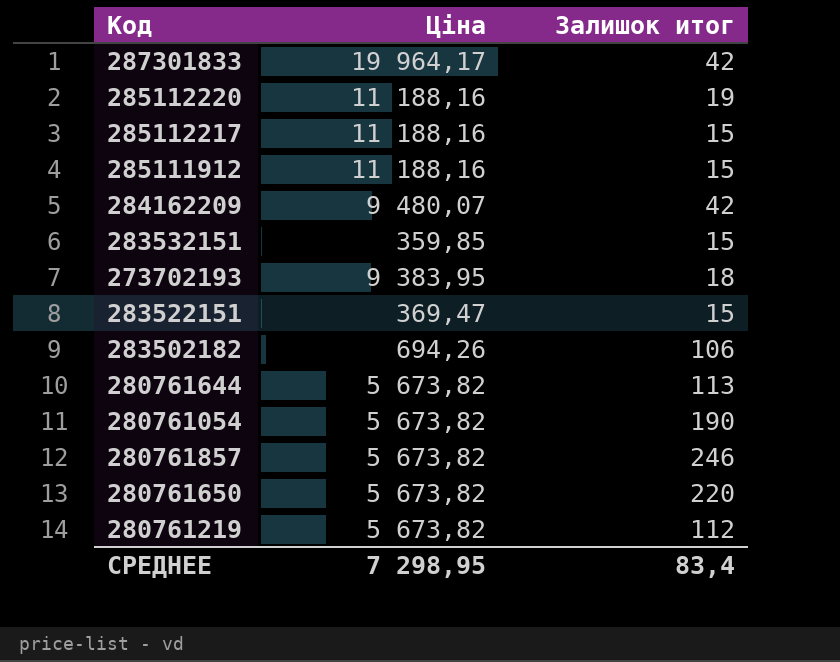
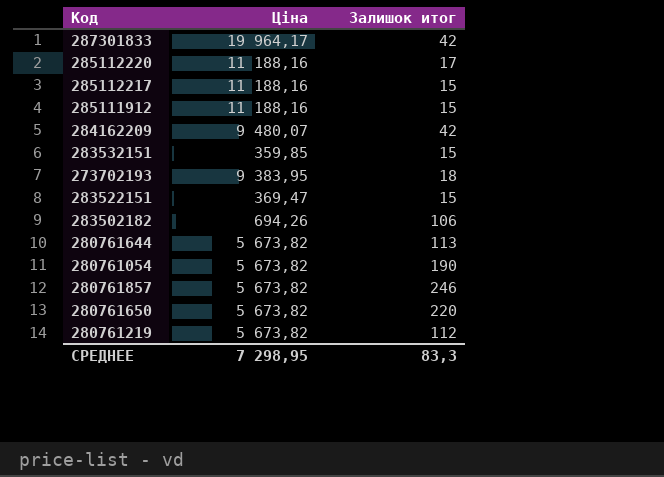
285112220 | Залишок итог: 19 -> 17
СРЕДНЕЕ | Залишок итог: 83,4 -> 83,3

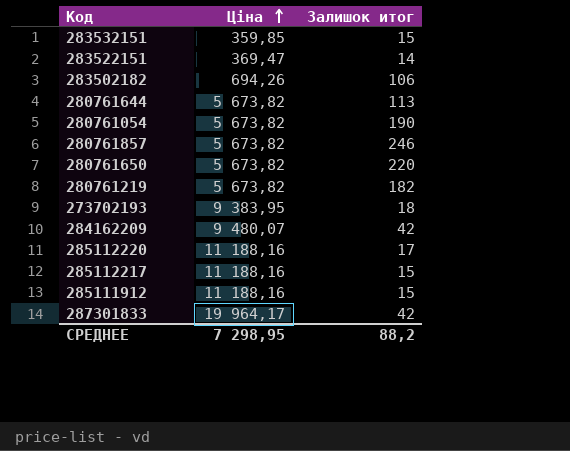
row order: none -> Ціна ascending
283522151 | Залишок итог: 15 -> 14
280761219 | Залишок итог: 112 -> 182
СРЕДНЕЕ | Залишок итог: 83,3 -> 88,2

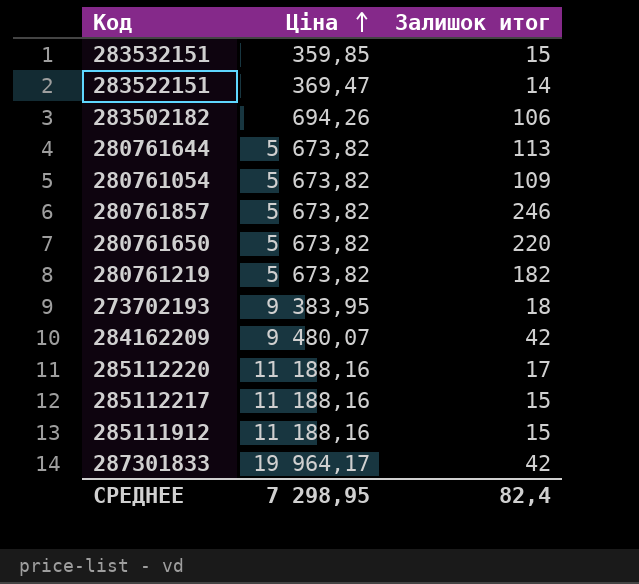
280761054 | Залишок итог: 190 -> 109
СРЕДНЕЕ | Залишок итог: 88,2 -> 82,4

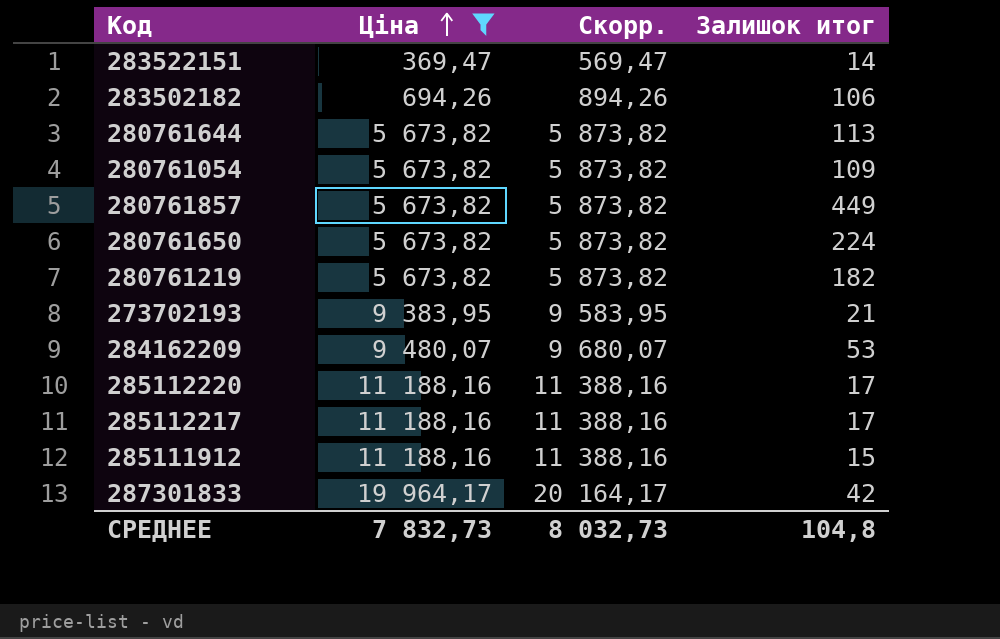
filter: none -> Ціна != 359,85
column Скорр. | formula: none -> [Ціна] + 200
280761857 | Залишок итог: 246 -> 449
280761650 | Залишок итог: 220 -> 224
273702193 | Залишок итог: 18 -> 21
284162209 | Залишок итог: 42 -> 53
285112217 | Залишок итог: 15 -> 17
СРЕДНЕЕ | Ціна: 7 298,95 -> 7 832,73
СРЕДНЕЕ | Залишок итог: 82,4 -> 104,8

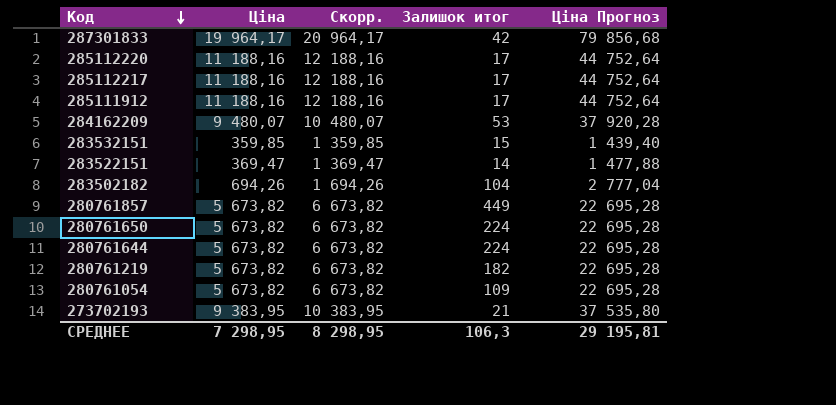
filter: Ціна != 359,85 -> none
row order: Ціна ascending -> Код descending
column Скорр. | formula: [Ціна] + 200 -> [Ціна] + 1000
column Ціна Прогноз | formula: none -> [Ціна] * 4
285111912 | Залишок итог: 15 -> 17
283502182 | Залишок итог: 106 -> 104
280761644 | Залишок итог: 113 -> 224
СРЕДНЕЕ | Ціна: 7 832,73 -> 7 298,95
СРЕДНЕЕ | Скорр.: 8 032,73 -> 8 298,95
СРЕДНЕЕ | Залишок итог: 104,8 -> 106,3

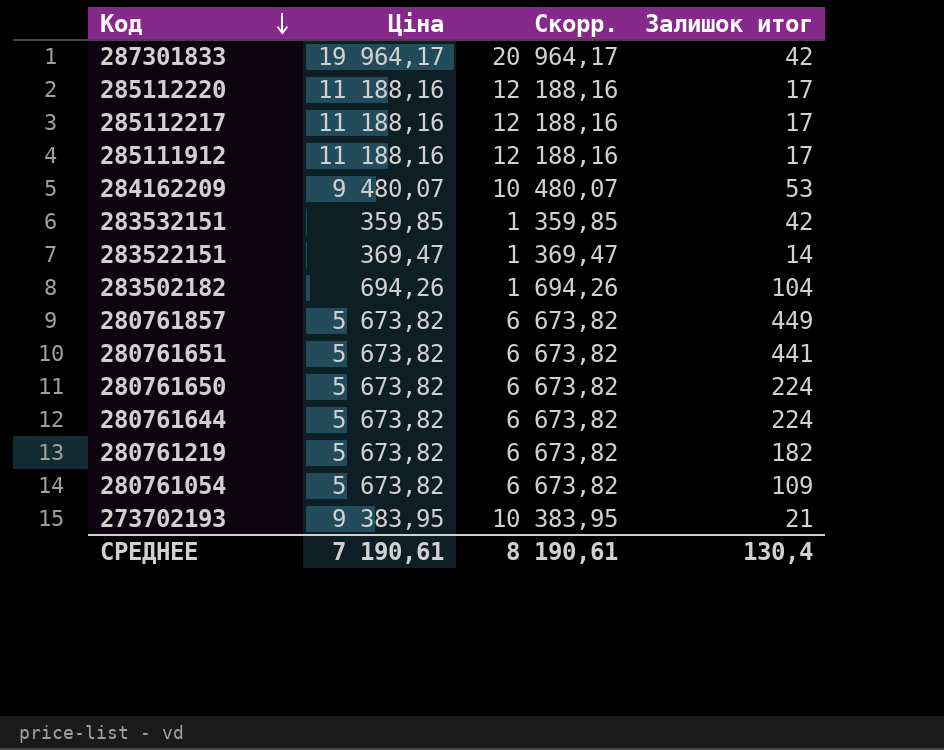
column Ціна Прогноз | formula: [Ціна] * 4 -> none
283532151 | Залишок итог: 15 -> 42
row 280761651: none -> 5 673,82 | 6 673,82 | 441
СРЕДНЕЕ | Ціна: 7 298,95 -> 7 190,61
СРЕДНЕЕ | Скорр.: 8 298,95 -> 8 190,61
СРЕДНЕЕ | Залишок итог: 106,3 -> 130,4

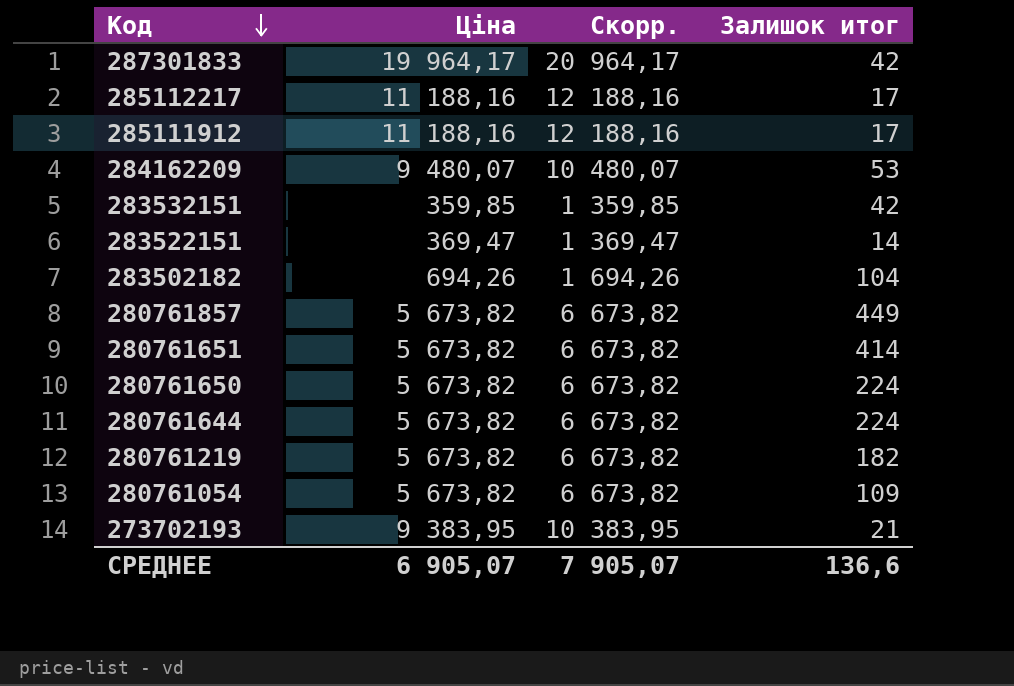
row 285112220: 11 188,16 | 12 188,16 | 17 -> none
280761651 | Залишок итог: 441 -> 414
СРЕДНЕЕ | Ціна: 7 190,61 -> 6 905,07
СРЕДНЕЕ | Скорр.: 8 190,61 -> 7 905,07
СРЕДНЕЕ | Залишок итог: 130,4 -> 136,6

